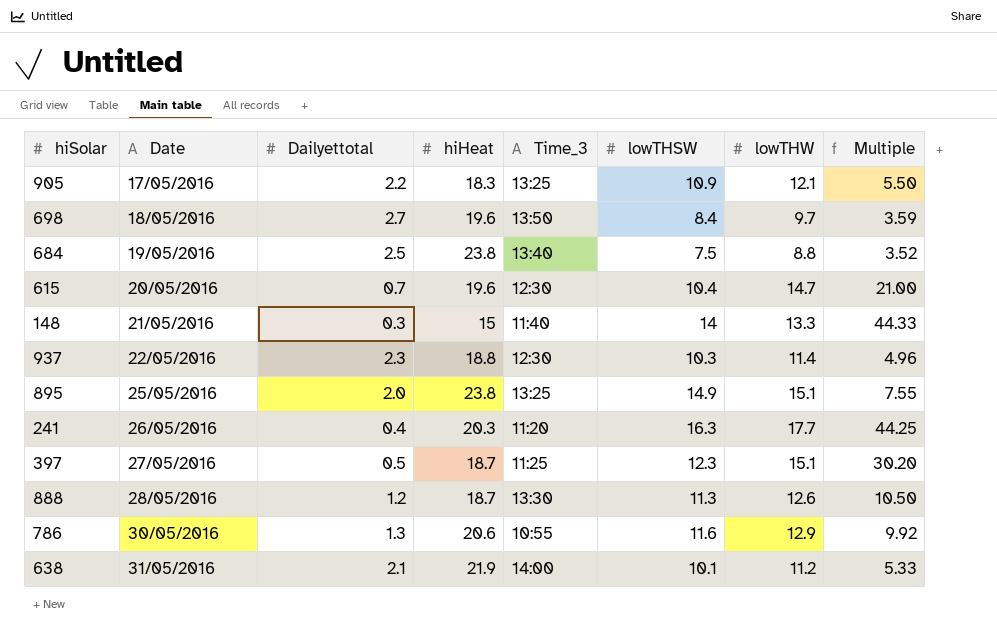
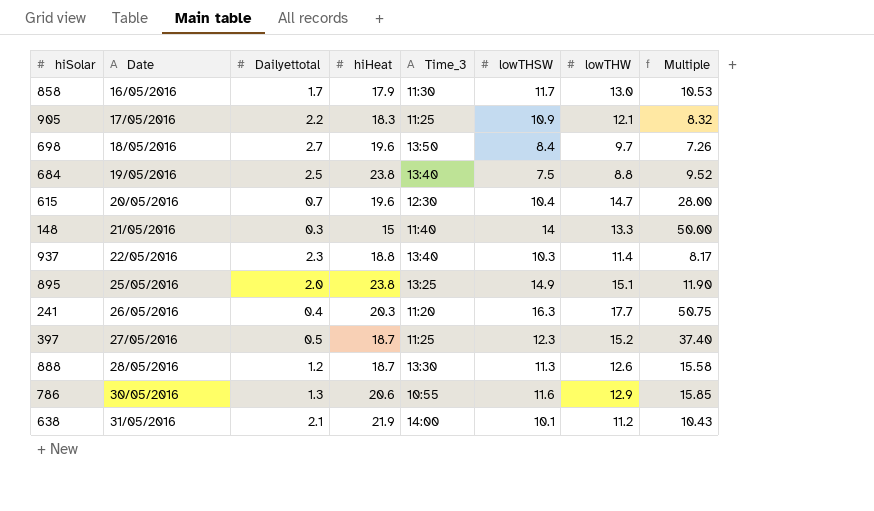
column Multiple | formula: [lowTHW] / [Dailyettotal] -> [hiHeat] / [Dailyettotal]
row 858: none -> 16/05/2016 | 1.7 | 17.9 | 11:30 | 11.7 | 13.0 | 10.53
905 | Time_3: 13:25 -> 11:25
937 | Time_3: 12:30 -> 13:40
397 | lowTHW: 15.1 -> 15.2

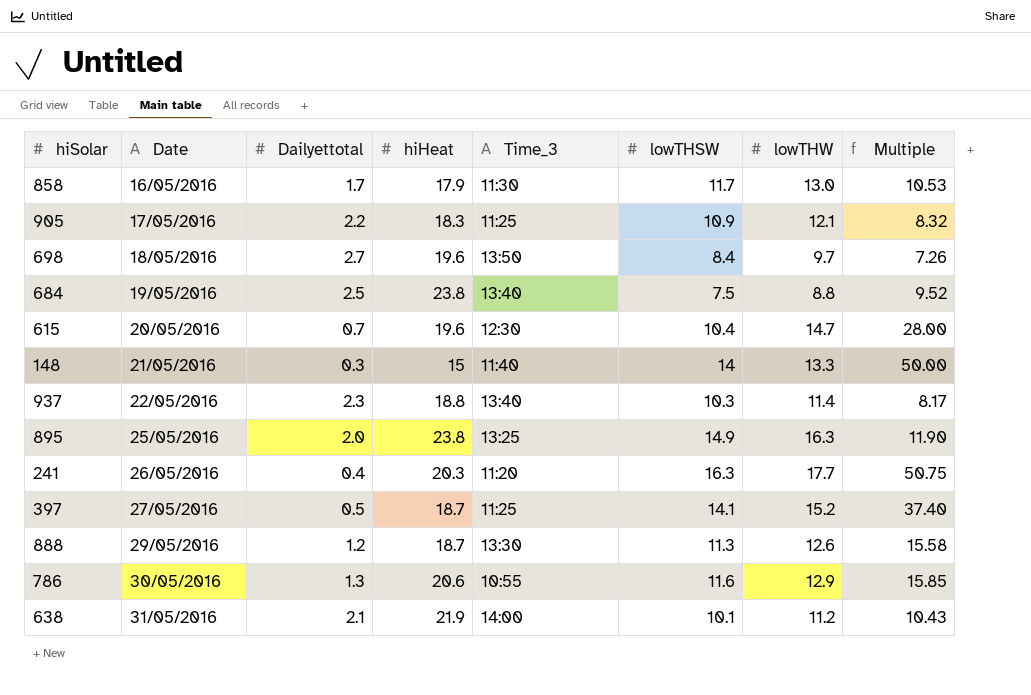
895 | lowTHW: 15.1 -> 16.3
397 | lowTHSW: 12.3 -> 14.1
888 | Date: 28/05/2016 -> 29/05/2016

